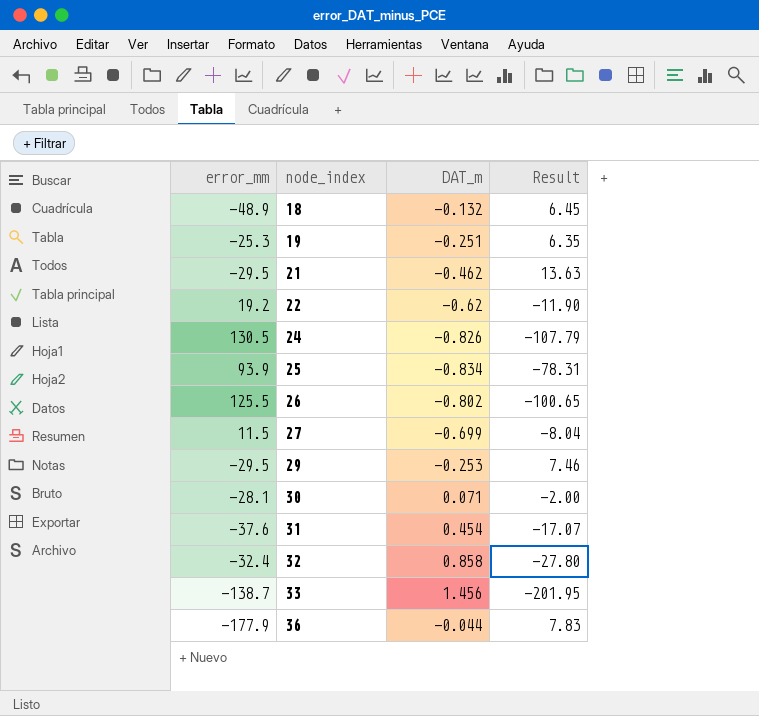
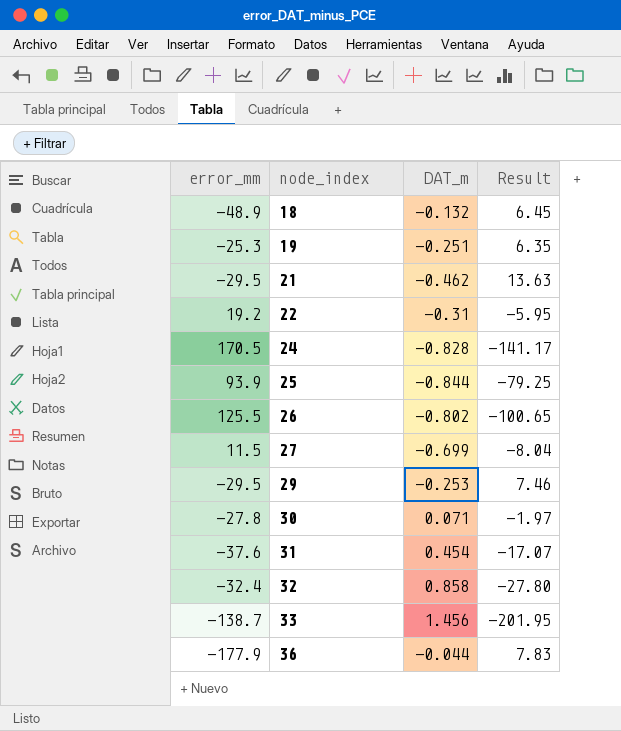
22 | DAT_m: -0.62 -> -0.31
22 | Result: -11.90 -> -5.95
24 | error_mm: 130.5 -> 170.5
24 | DAT_m: -0.826 -> -0.828
24 | Result: -107.79 -> -141.17
25 | DAT_m: -0.834 -> -0.844
25 | Result: -78.31 -> -79.25
30 | error_mm: -28.1 -> -27.8
30 | Result: -2.00 -> -1.97

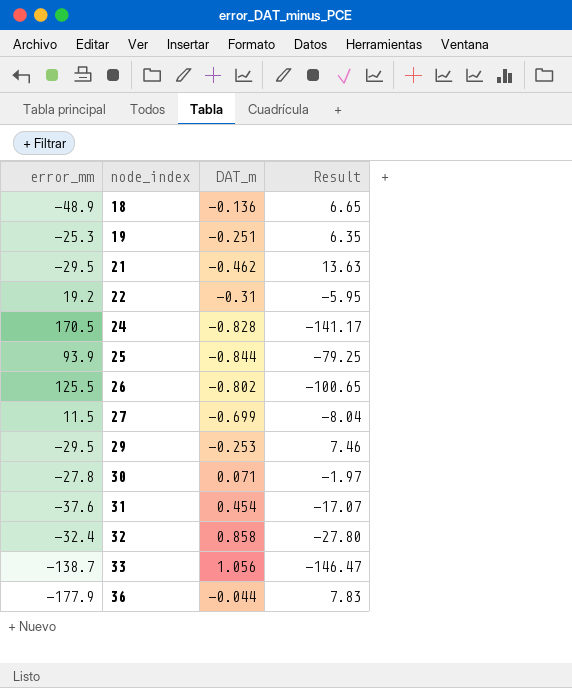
18 | DAT_m: -0.132 -> -0.136
18 | Result: 6.45 -> 6.65
33 | DAT_m: 1.456 -> 1.056
33 | Result: -201.95 -> -146.47

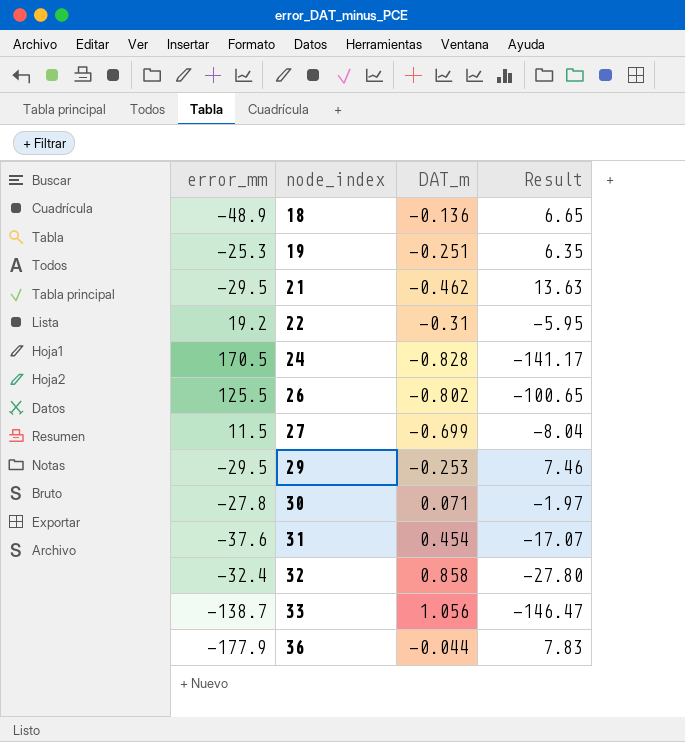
row 25: 93.9 | -0.844 | -79.25 -> none

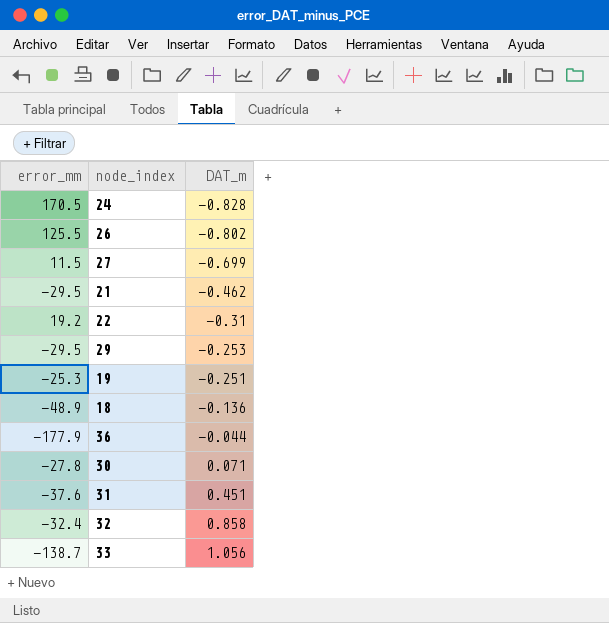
row order: node_index ascending -> DAT_m ascending
column Result | formula: [error_mm] * [DAT_m] -> none
31 | DAT_m: 0.454 -> 0.451

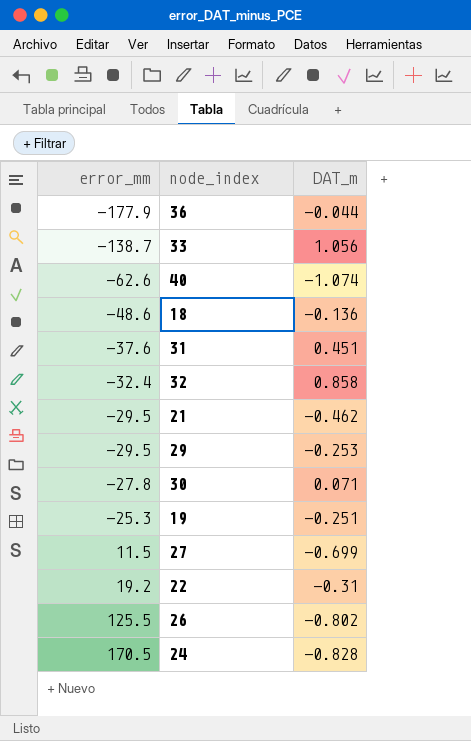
row order: DAT_m ascending -> error_mm ascending
row 40: none -> -62.6 | -1.074
18 | error_mm: -48.9 -> -48.6

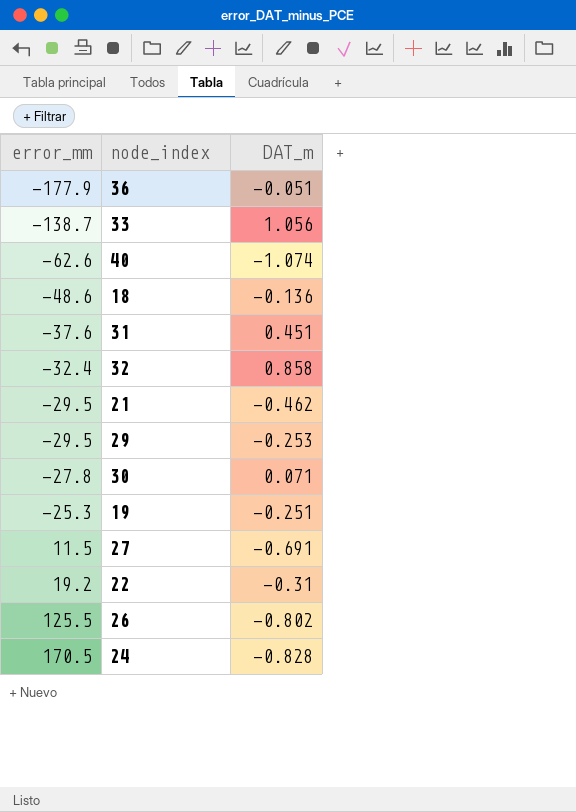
36 | DAT_m: -0.044 -> -0.051
27 | DAT_m: -0.699 -> -0.691

